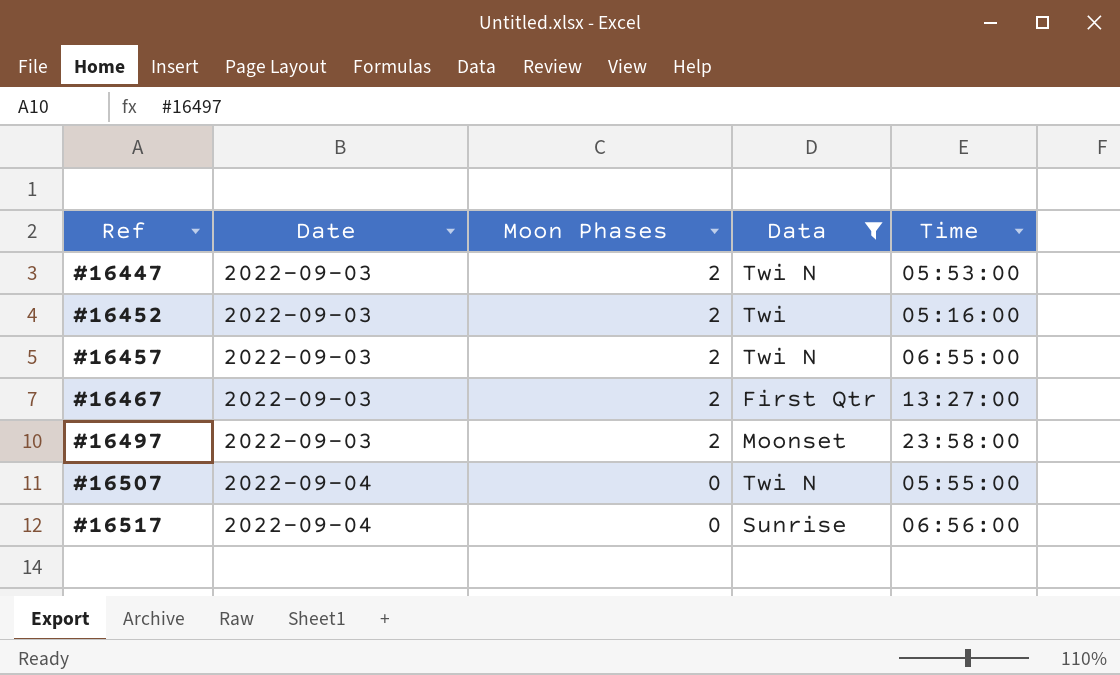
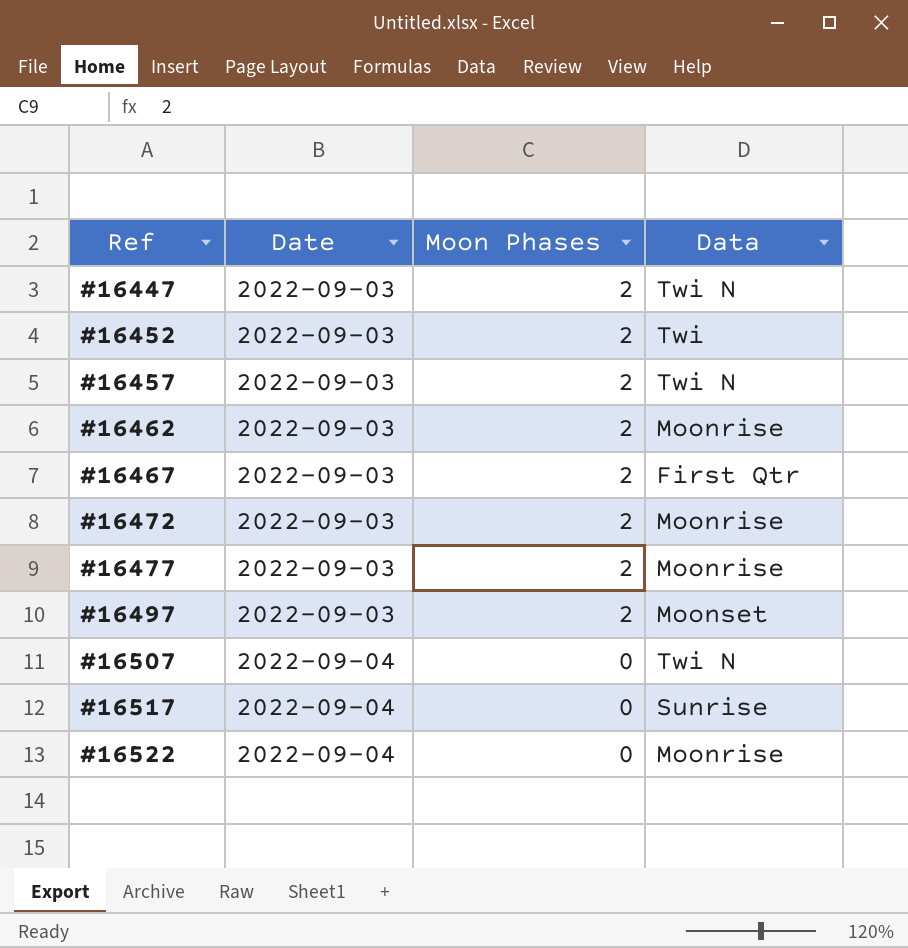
filter: Data != Moonrise -> none
column Time | position: 5 -> none

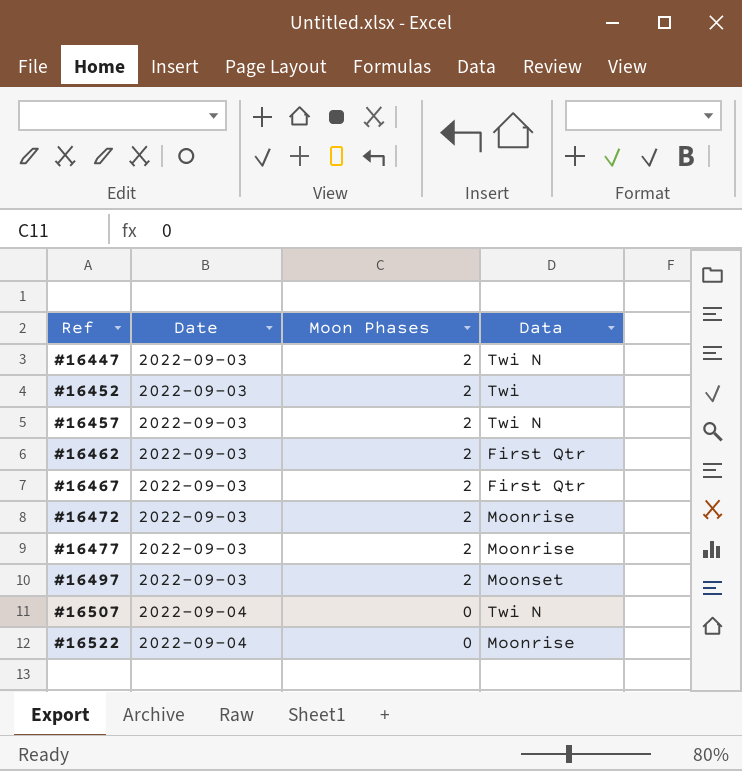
row #16517: 2022-09-04 | 0 | Sunrise -> none
#16462 | Data: Moonrise -> First Qtr

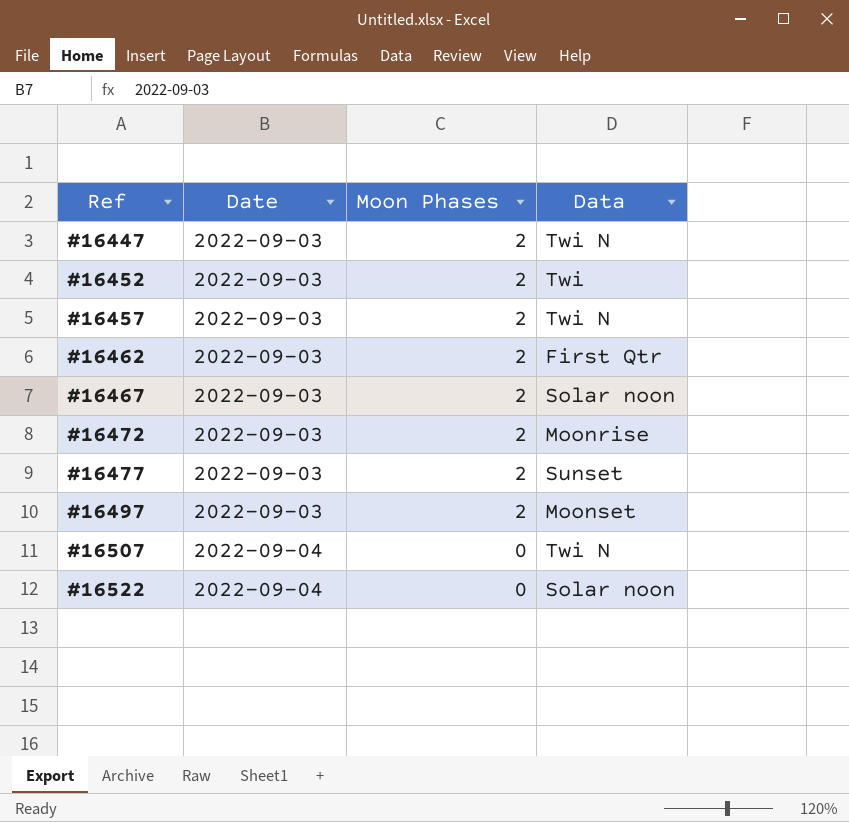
#16467 | Data: First Qtr -> Solar noon
#16477 | Data: Moonrise -> Sunset
#16522 | Data: Moonrise -> Solar noon

